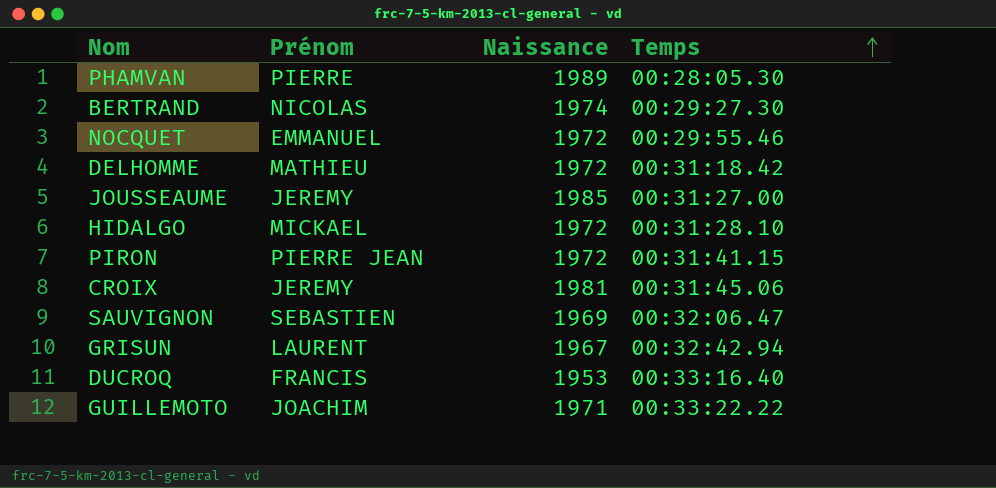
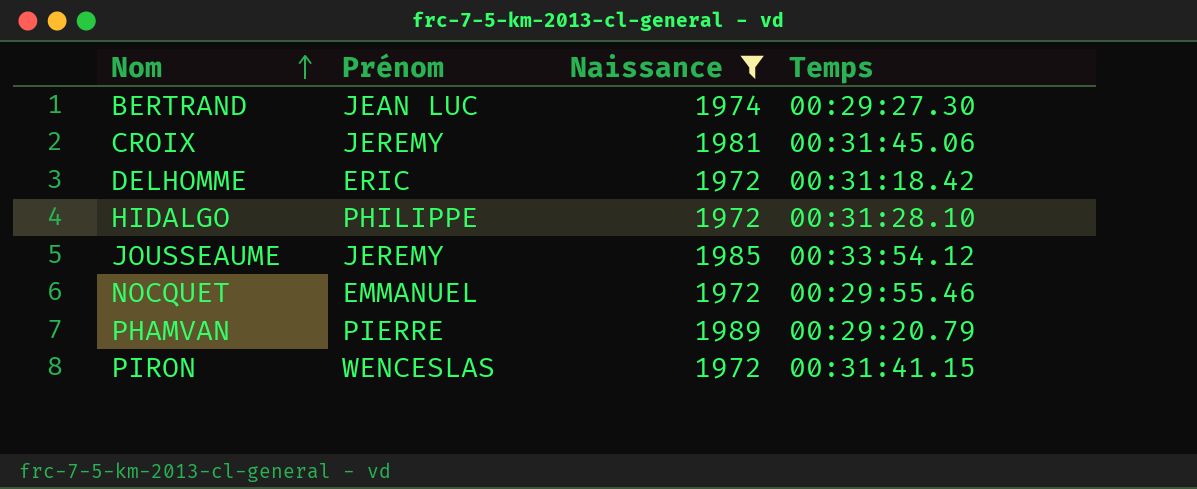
filter: none -> Naissance >= 1972
row order: Temps ascending -> Nom ascending
BERTRAND | Prénom: NICOLAS -> JEAN LUC
DELHOMME | Prénom: MATHIEU -> ERIC
HIDALGO | Prénom: MICKAEL -> PHILIPPE
JOUSSEAUME | Temps: 00:31:27.00 -> 00:33:54.12
PHAMVAN | Temps: 00:28:05.30 -> 00:29:20.79
PIRON | Prénom: PIERRE JEAN -> WENCESLAS

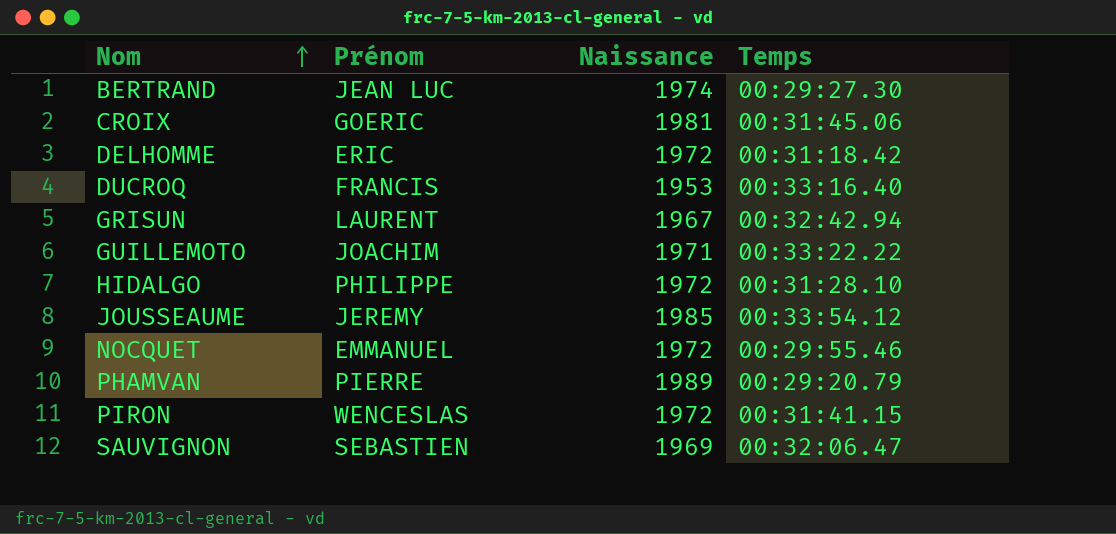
filter: Naissance >= 1972 -> none
CROIX | Prénom: JEREMY -> GOERIC

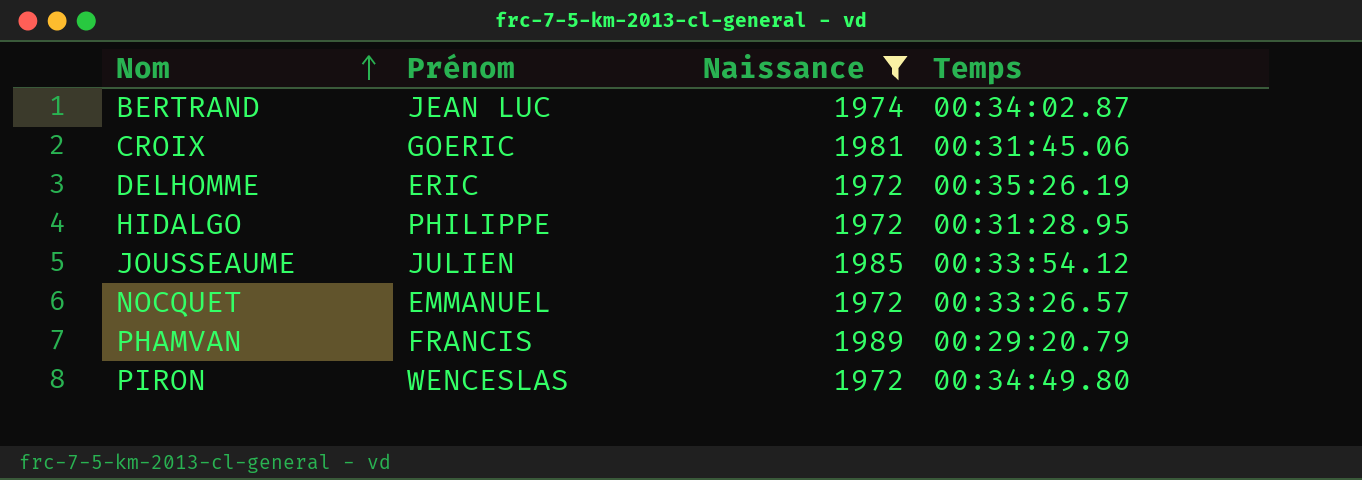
filter: none -> Naissance >= 1972
BERTRAND | Temps: 00:29:27.30 -> 00:34:02.87
DELHOMME | Temps: 00:31:18.42 -> 00:35:26.19
HIDALGO | Temps: 00:31:28.10 -> 00:31:28.95
JOUSSEAUME | Prénom: JEREMY -> JULIEN
NOCQUET | Temps: 00:29:55.46 -> 00:33:26.57
PHAMVAN | Prénom: PIERRE -> FRANCIS
PIRON | Temps: 00:31:41.15 -> 00:34:49.80

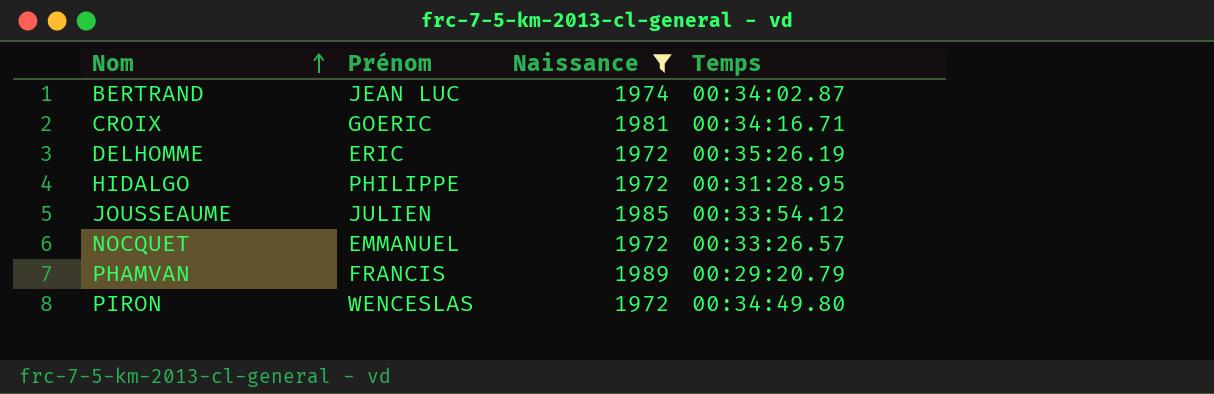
CROIX | Temps: 00:31:45.06 -> 00:34:16.71

